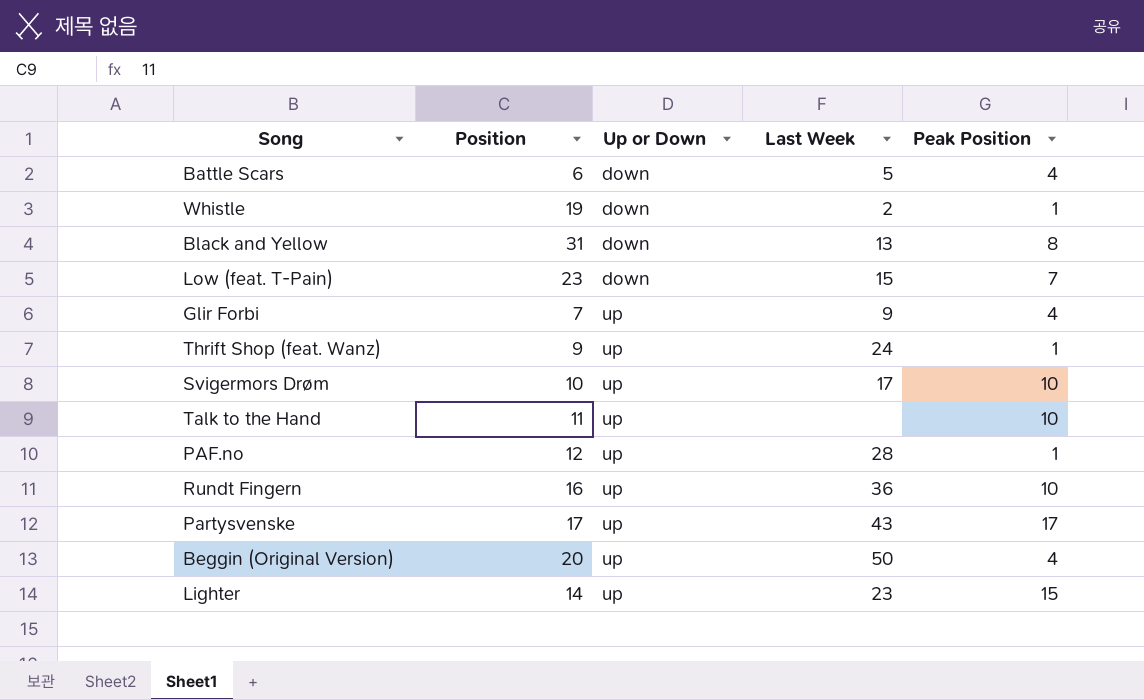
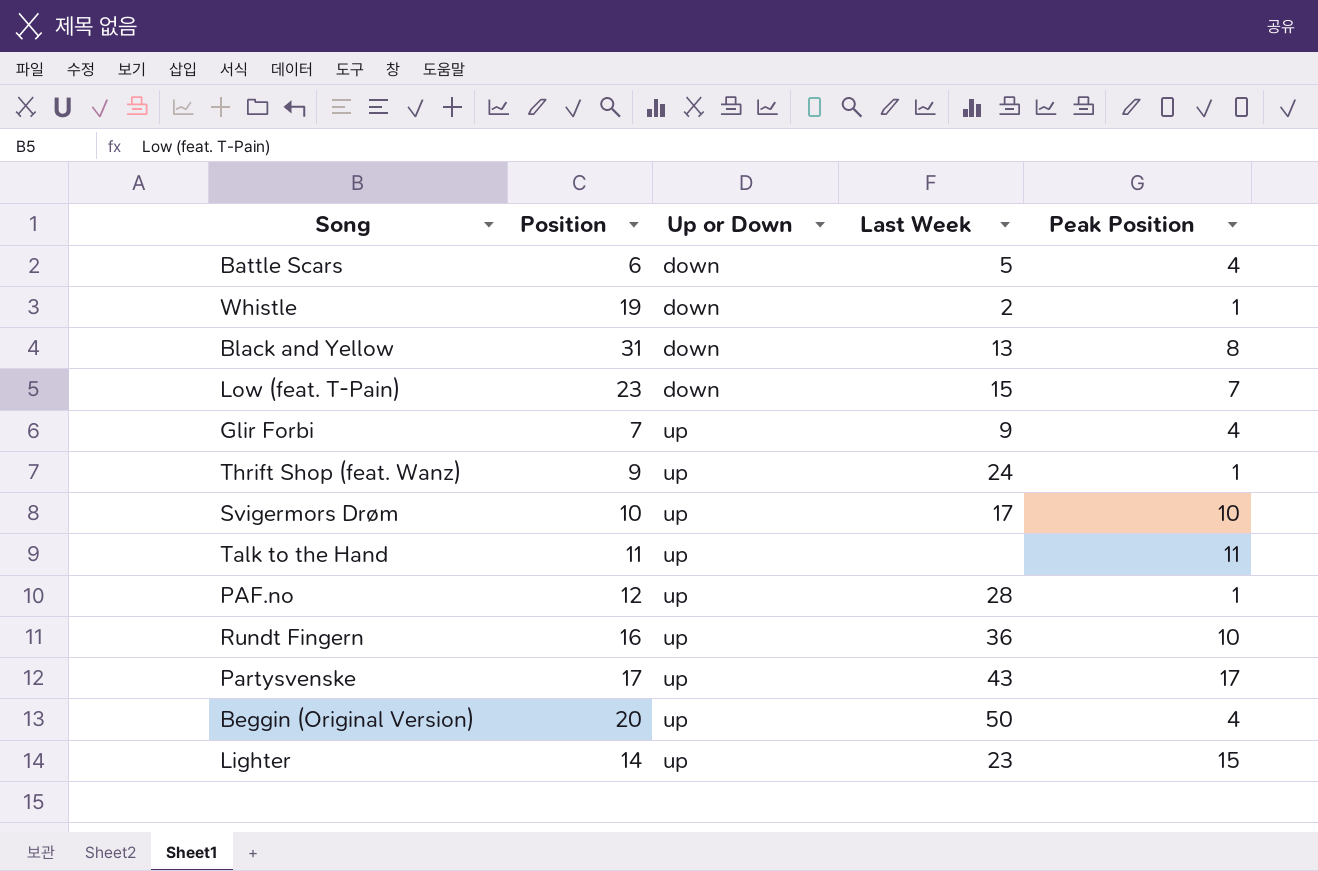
Talk to the Hand | Peak Position: 10 -> 11

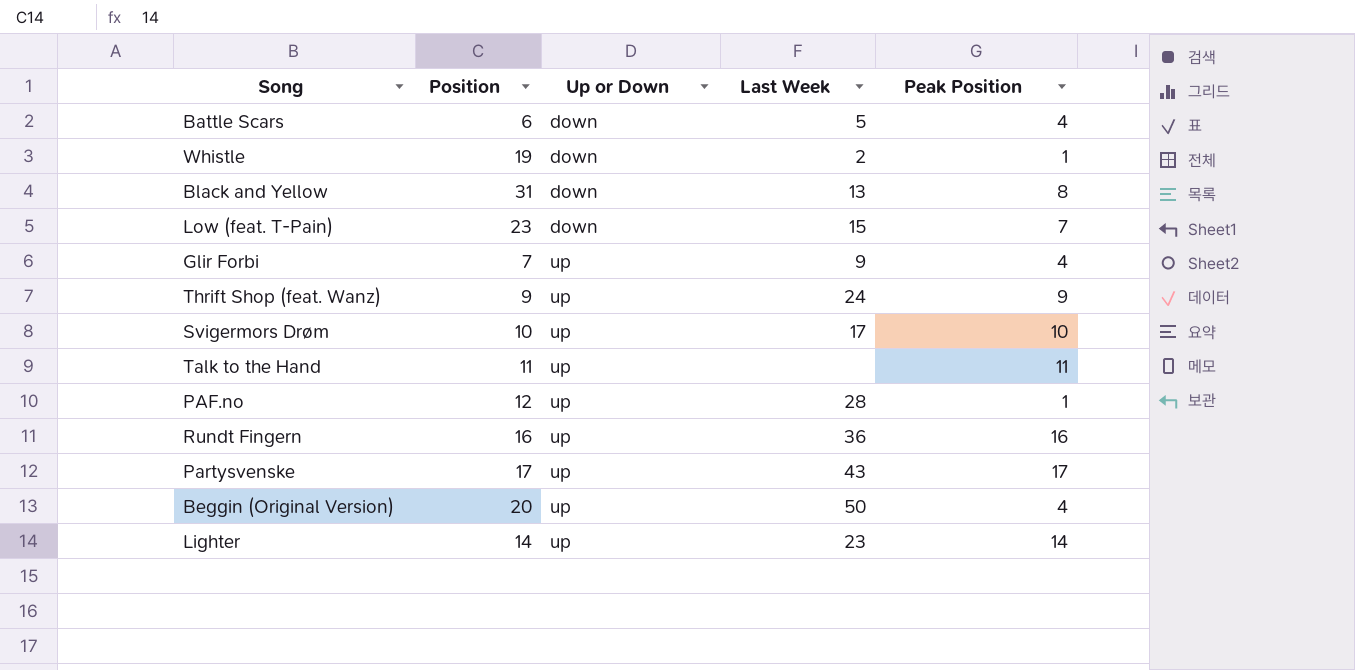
Thrift Shop (feat. Wanz) | Peak Position: 1 -> 9
Rundt Fingern | Peak Position: 10 -> 16
Lighter | Peak Position: 15 -> 14

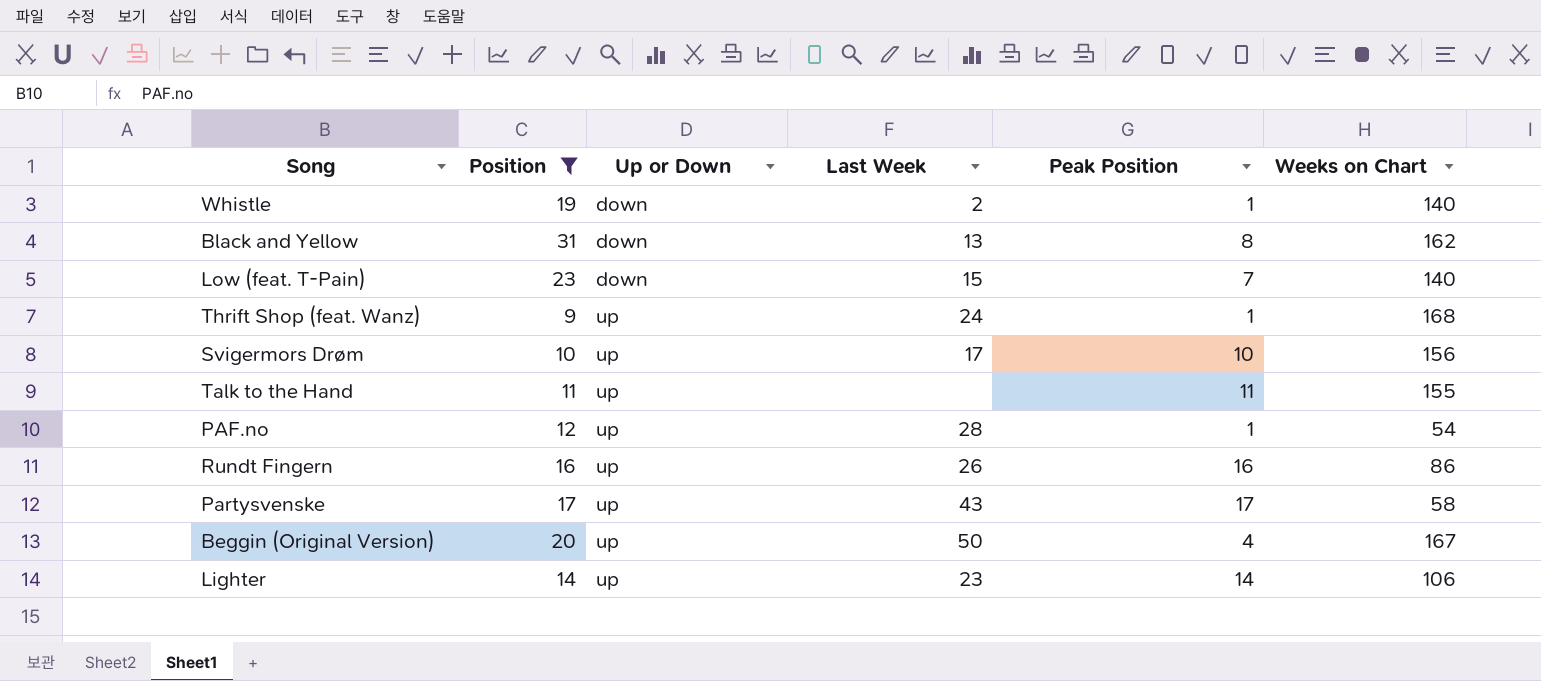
filter: none -> Position >= 9
column Weeks on Chart | position: none -> 6
Thrift Shop (feat. Wanz) | Peak Position: 9 -> 1
Rundt Fingern | Last Week: 36 -> 26

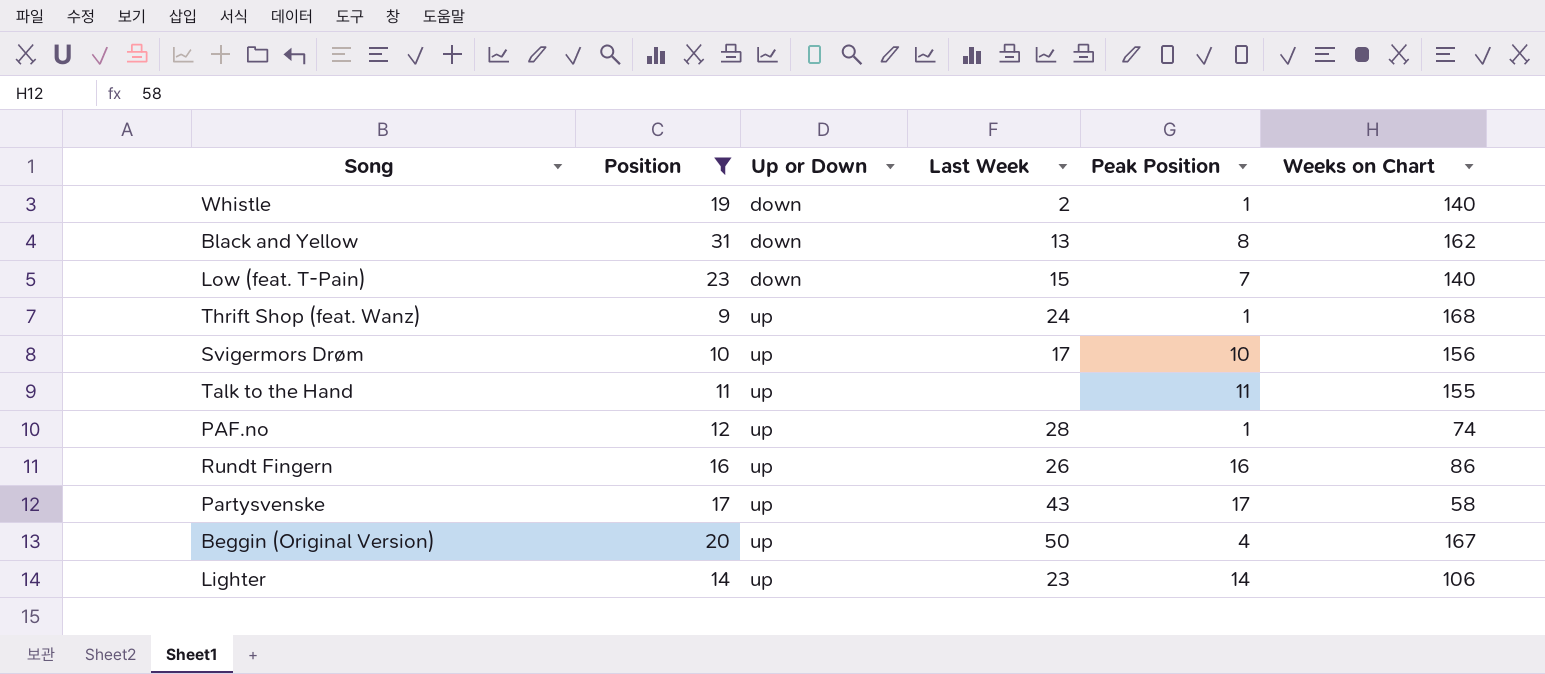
PAF.no | Weeks on Chart: 54 -> 74

